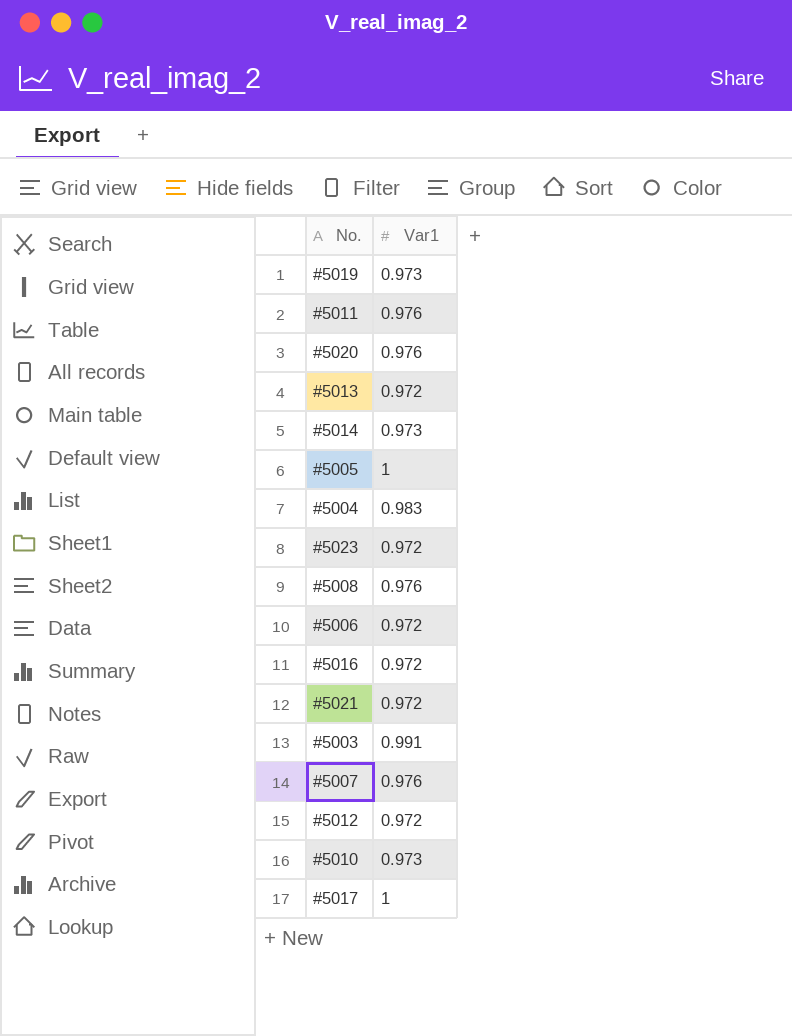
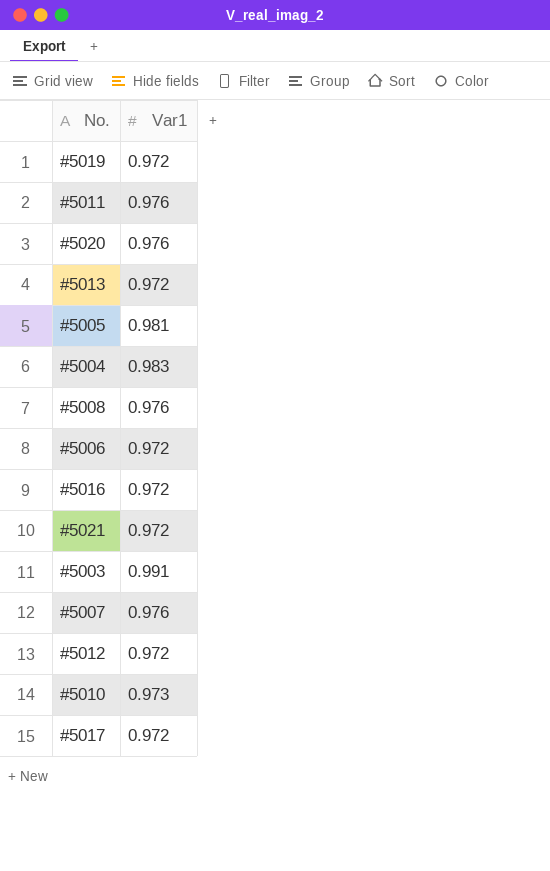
row #5014: 0.973 -> none
row #5023: 0.972 -> none
#5019 | Var1: 0.973 -> 0.972
#5005 | Var1: 1 -> 0.981
#5017 | Var1: 1 -> 0.972

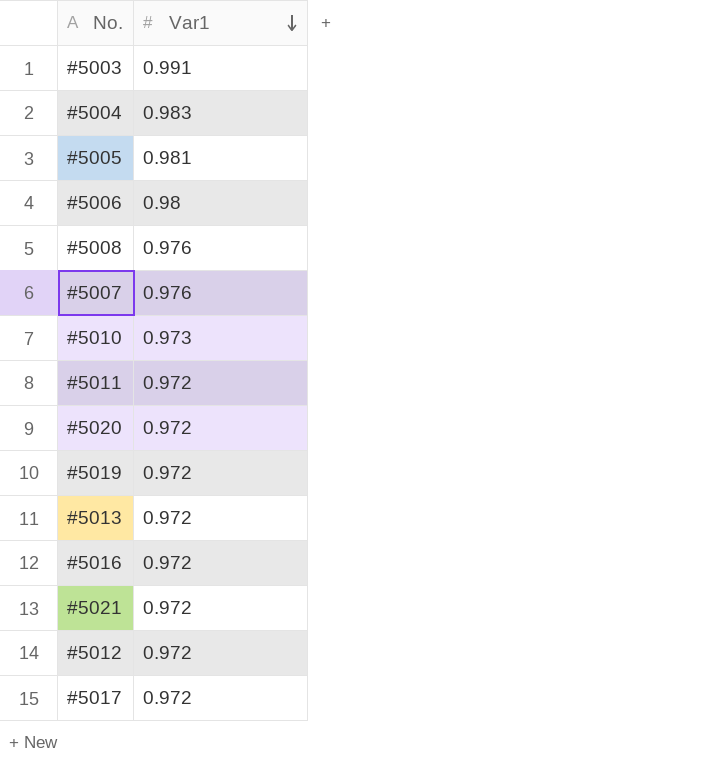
row order: none -> Var1 descending
#5006 | Var1: 0.972 -> 0.98
#5011 | Var1: 0.976 -> 0.972
#5020 | Var1: 0.976 -> 0.972

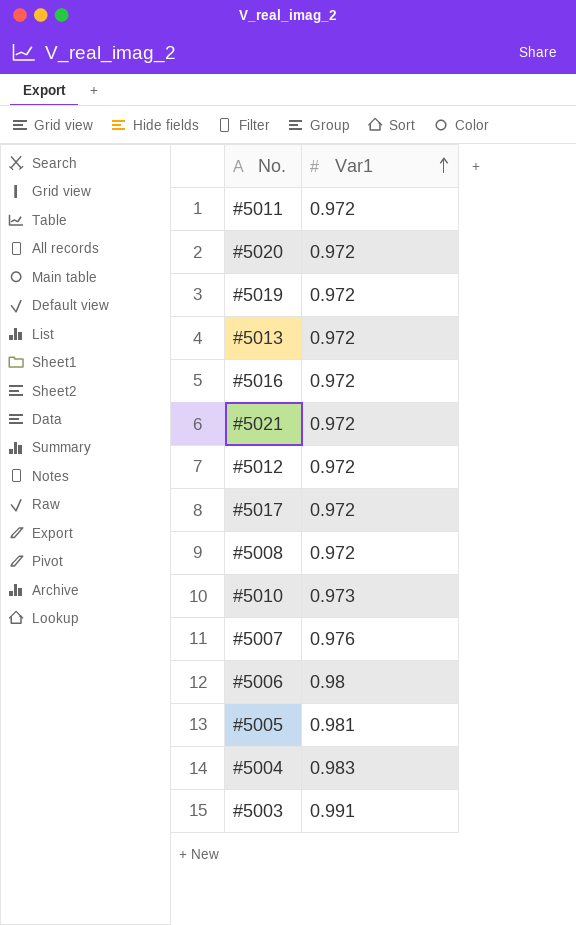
row order: Var1 descending -> Var1 ascending
#5008 | Var1: 0.976 -> 0.972

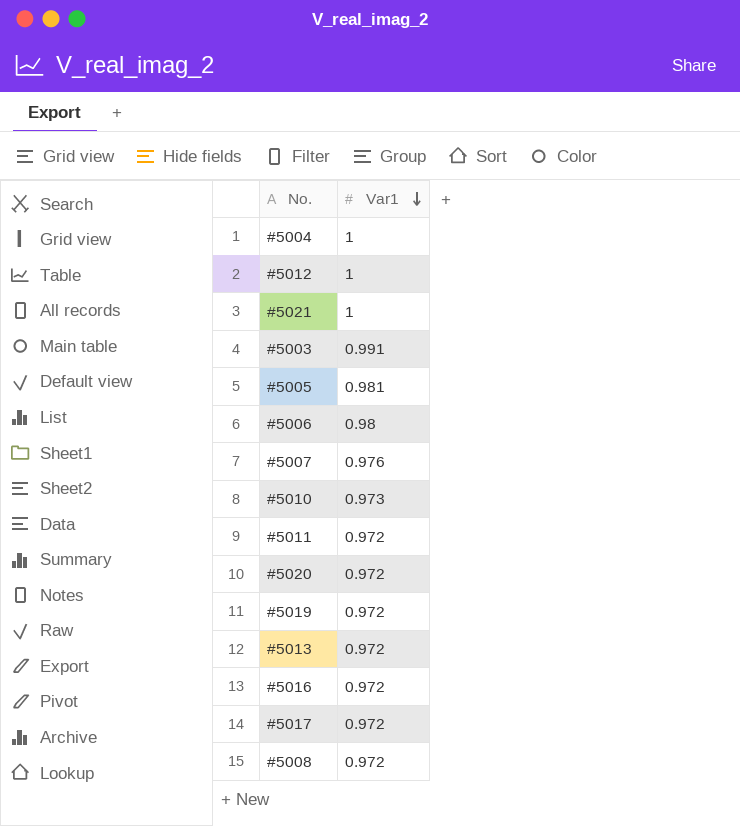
row order: Var1 ascending -> Var1 descending
#5004 | Var1: 0.983 -> 1
#5012 | Var1: 0.972 -> 1
#5021 | Var1: 0.972 -> 1

